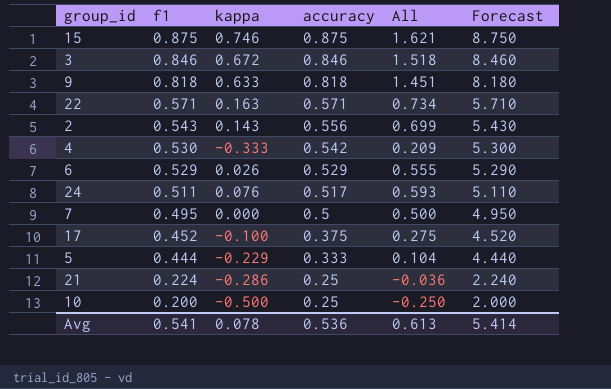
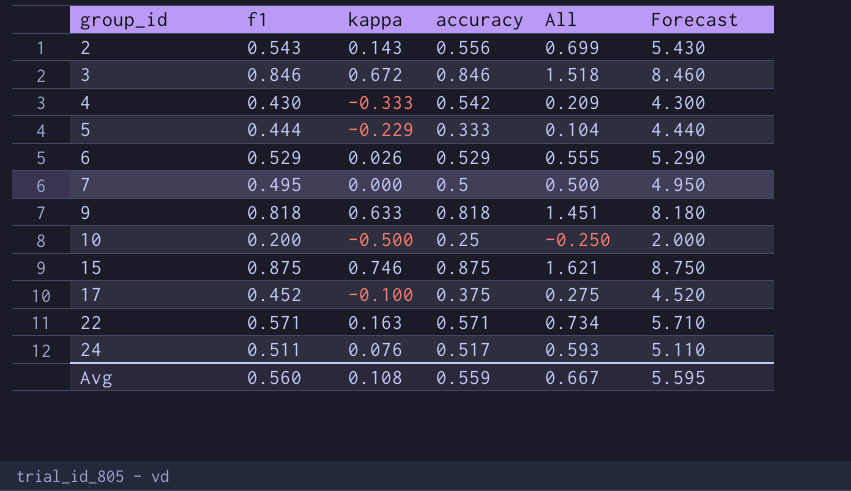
row order: f1 descending -> group_id ascending
row 21: 0.224 | -0.286 | 0.25 | -0.036 | 2.240 -> none
4 | f1: 0.530 -> 0.430
4 | Forecast: 5.300 -> 4.300
Avg | f1: 0.541 -> 0.560
Avg | kappa: 0.078 -> 0.108
Avg | accuracy: 0.536 -> 0.559
Avg | All: 0.613 -> 0.667
Avg | Forecast: 5.414 -> 5.595

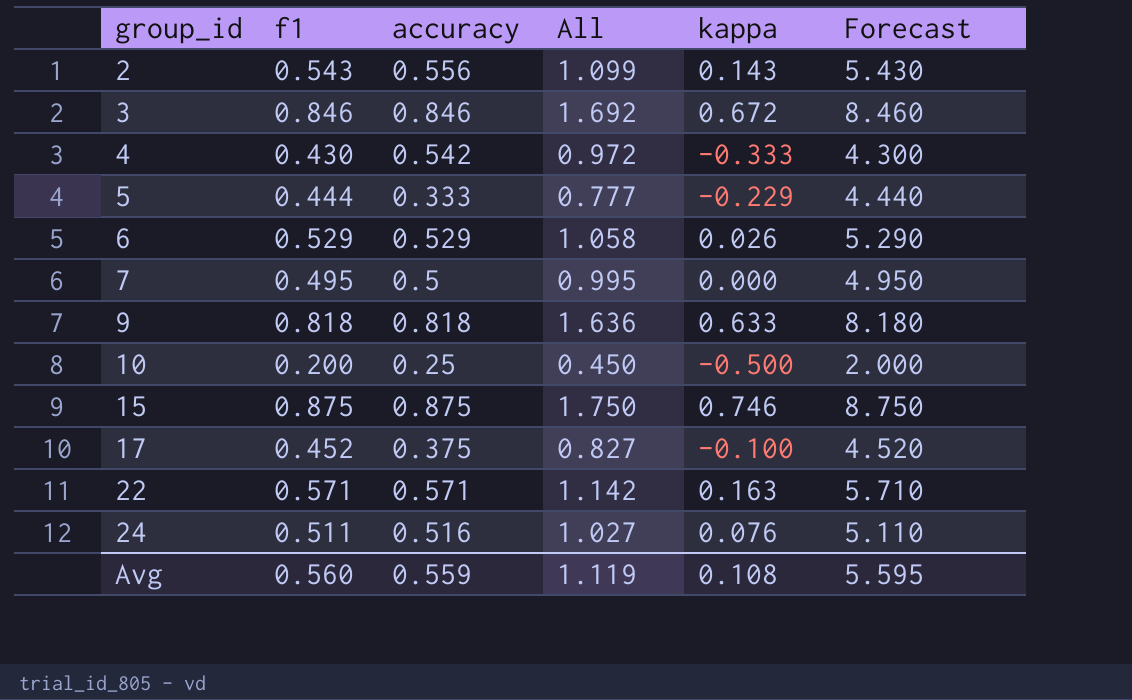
column All | formula: [kappa] + [accuracy] -> [f1] + [accuracy]
column kappa | position: 3 -> 5
24 | accuracy: 0.517 -> 0.516
Avg | All: 0.667 -> 1.119

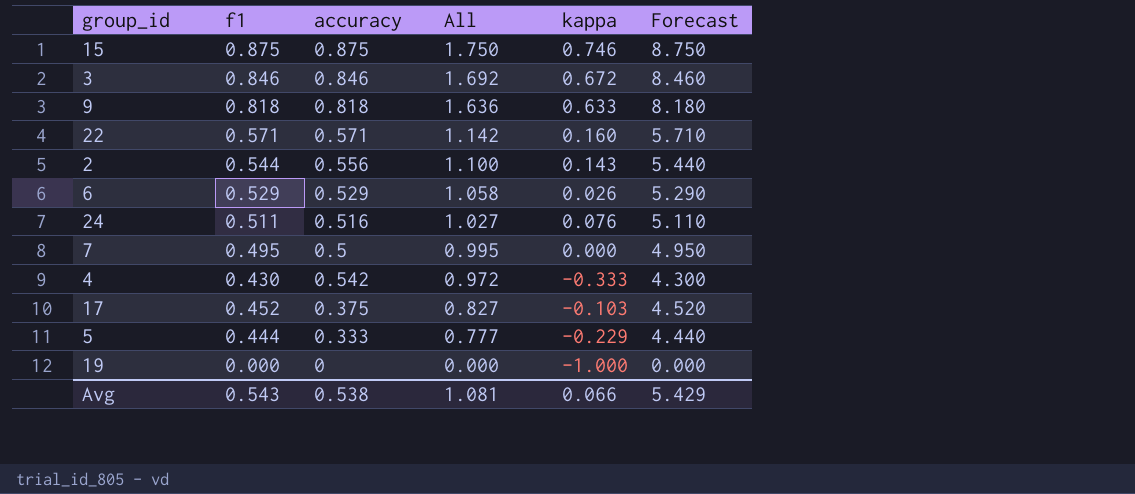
row order: group_id ascending -> All descending
row 10: 0.200 | 0.25 | 0.450 | -0.500 | 2.000 -> none
22 | kappa: 0.163 -> 0.160
2 | f1: 0.543 -> 0.544
2 | All: 1.099 -> 1.100
2 | Forecast: 5.430 -> 5.440
17 | kappa: -0.100 -> -0.103
row 19: none -> 0.000 | 0 | 0.000 | -1.000 | 0.000
Avg | f1: 0.560 -> 0.543
Avg | accuracy: 0.559 -> 0.538
Avg | All: 1.119 -> 1.081
Avg | kappa: 0.108 -> 0.066
Avg | Forecast: 5.595 -> 5.429

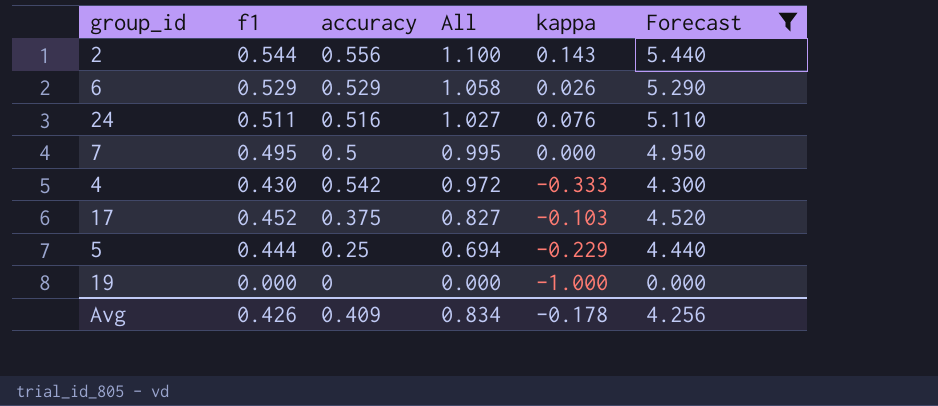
filter: none -> Forecast <= 5.440
5 | accuracy: 0.333 -> 0.25
5 | All: 0.777 -> 0.694
Avg | f1: 0.543 -> 0.426
Avg | accuracy: 0.538 -> 0.409
Avg | All: 1.081 -> 0.834
Avg | kappa: 0.066 -> -0.178
Avg | Forecast: 5.429 -> 4.256

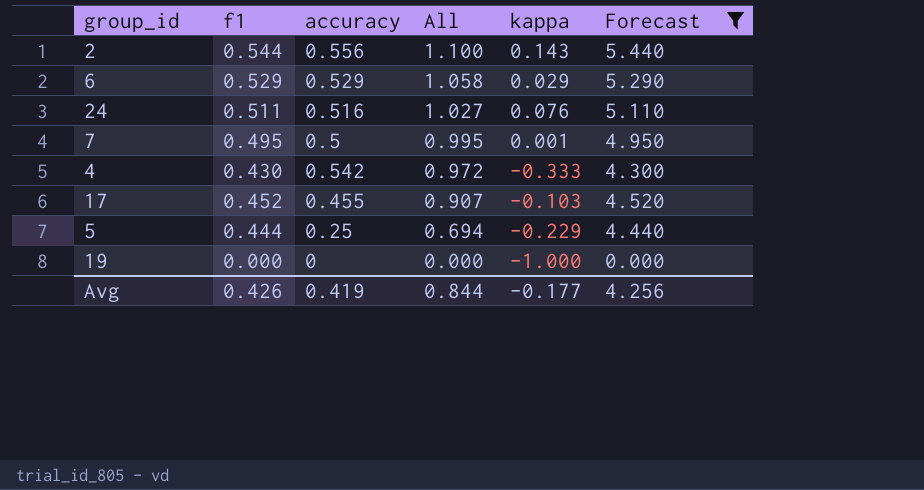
6 | kappa: 0.026 -> 0.029
7 | kappa: 0.000 -> 0.001
17 | accuracy: 0.375 -> 0.455
17 | All: 0.827 -> 0.907
Avg | accuracy: 0.409 -> 0.419
Avg | All: 0.834 -> 0.844
Avg | kappa: -0.178 -> -0.177

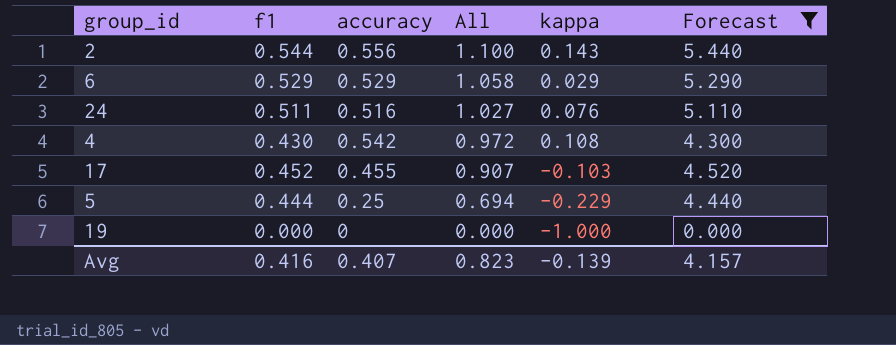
row 7: 0.495 | 0.5 | 0.995 | 0.001 | 4.950 -> none
4 | kappa: -0.333 -> 0.108
Avg | f1: 0.426 -> 0.416
Avg | accuracy: 0.419 -> 0.407
Avg | All: 0.844 -> 0.823
Avg | kappa: -0.177 -> -0.139
Avg | Forecast: 4.256 -> 4.157

